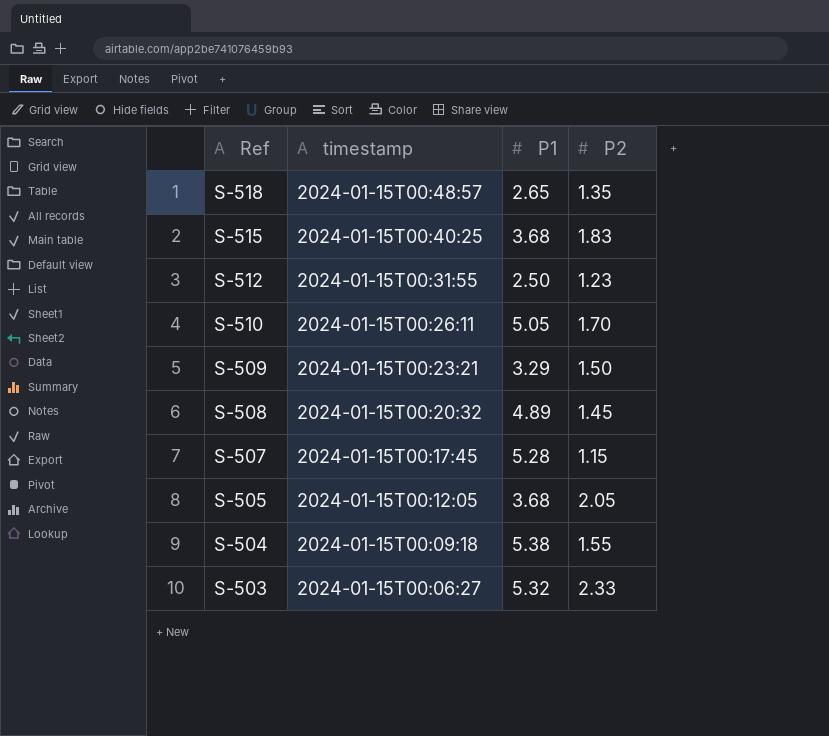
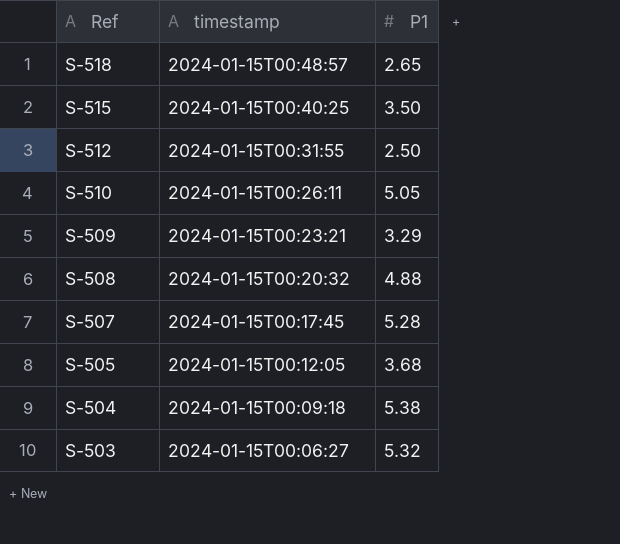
column P2 | position: 4 -> none
S-515 | P1: 3.68 -> 3.50
S-508 | P1: 4.89 -> 4.88

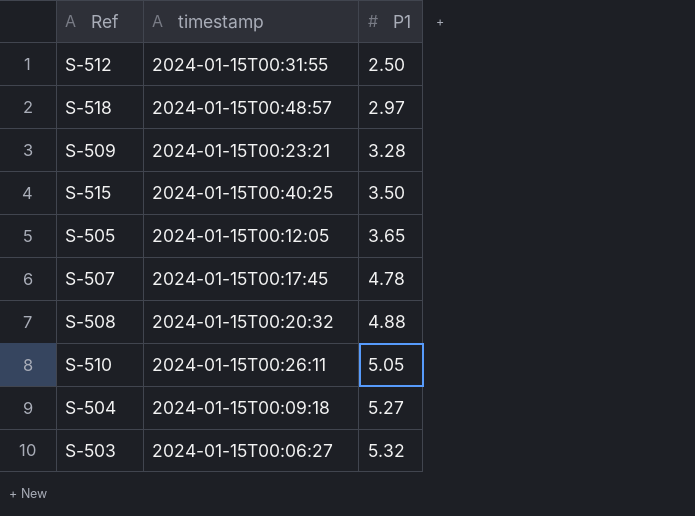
row order: Ref descending -> P1 ascending
S-518 | P1: 2.65 -> 2.97
S-509 | P1: 3.29 -> 3.28
S-505 | P1: 3.68 -> 3.65
S-507 | P1: 5.28 -> 4.78
S-504 | P1: 5.38 -> 5.27

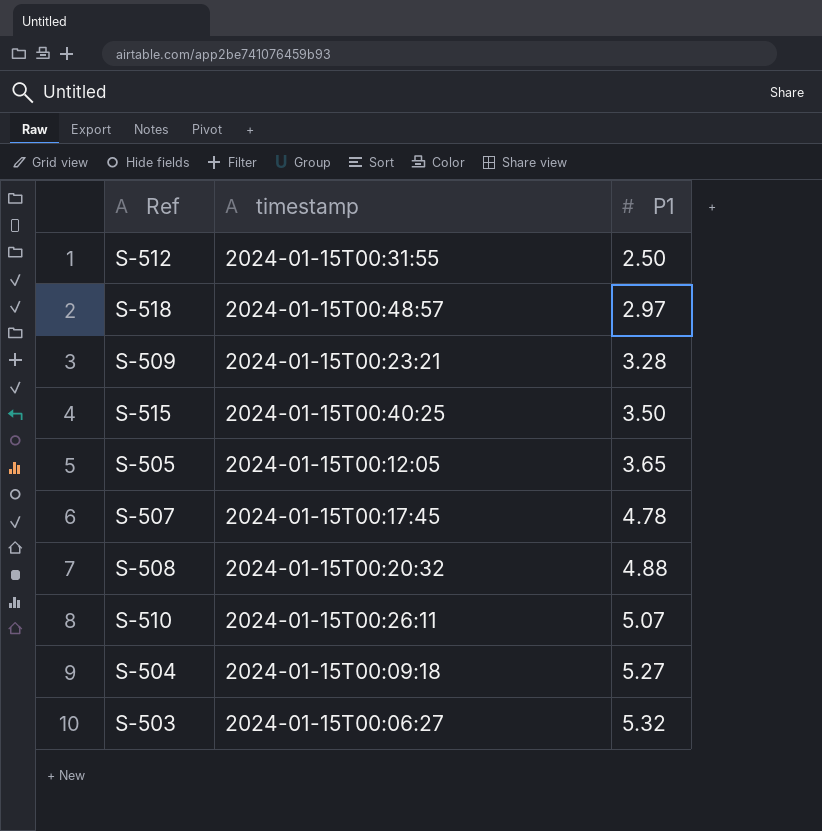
S-510 | P1: 5.05 -> 5.07

